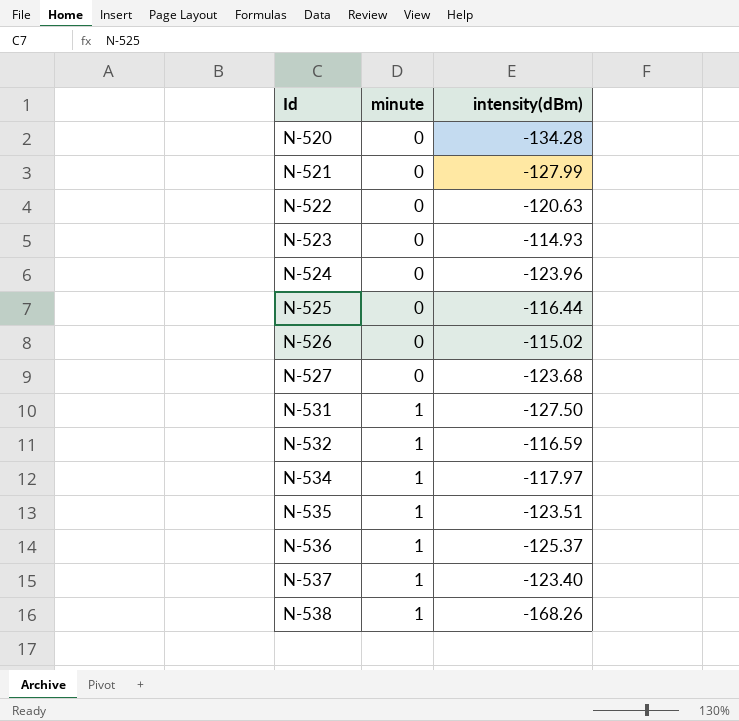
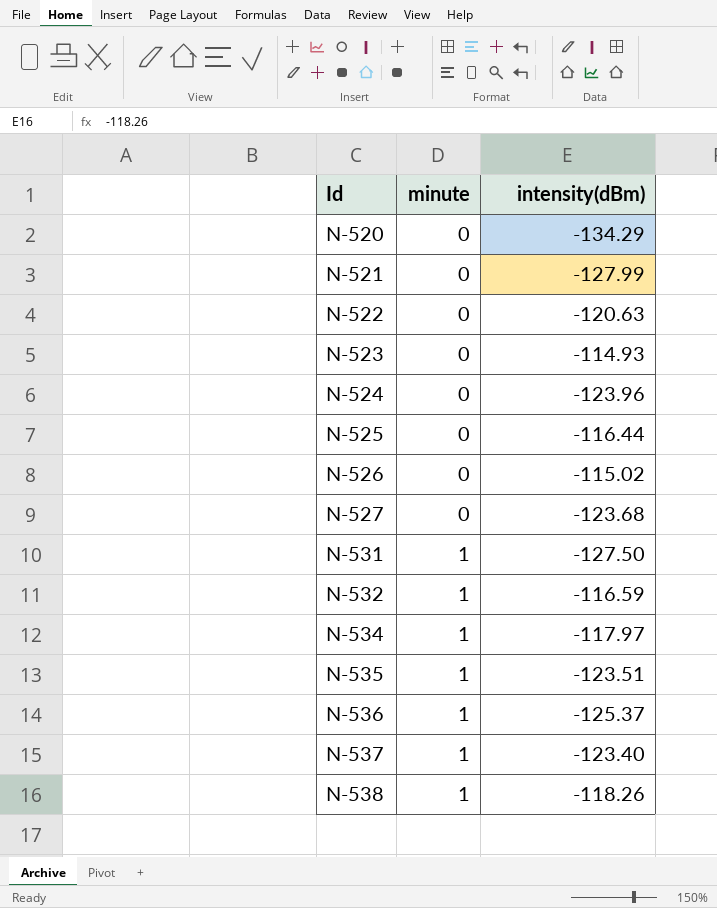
N-520 | intensity(dBm): -134.28 -> -134.29
N-538 | intensity(dBm): -168.26 -> -118.26

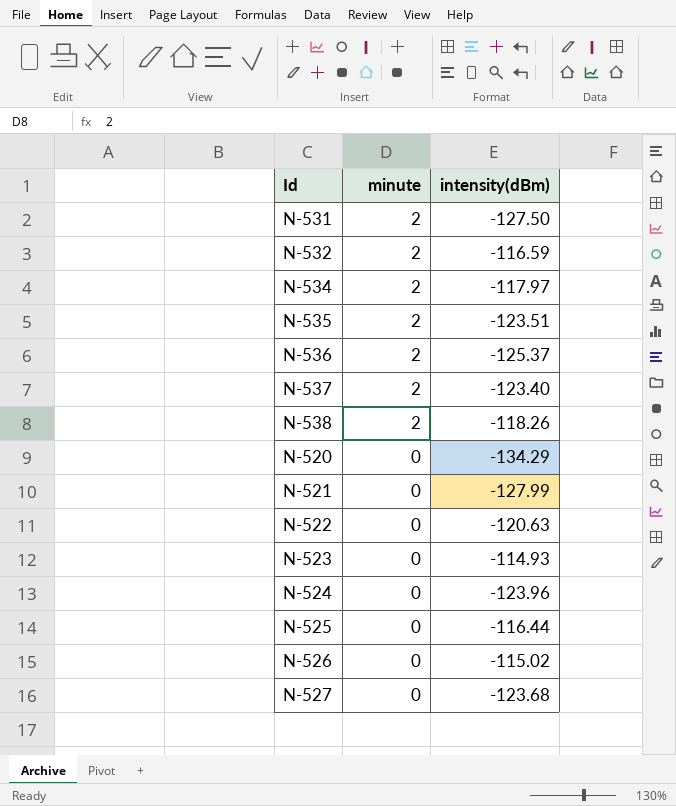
row order: Id ascending -> minute descending
N-531 | minute: 1 -> 2
N-532 | minute: 1 -> 2
N-534 | minute: 1 -> 2
N-535 | minute: 1 -> 2
N-536 | minute: 1 -> 2
N-537 | minute: 1 -> 2
N-538 | minute: 1 -> 2

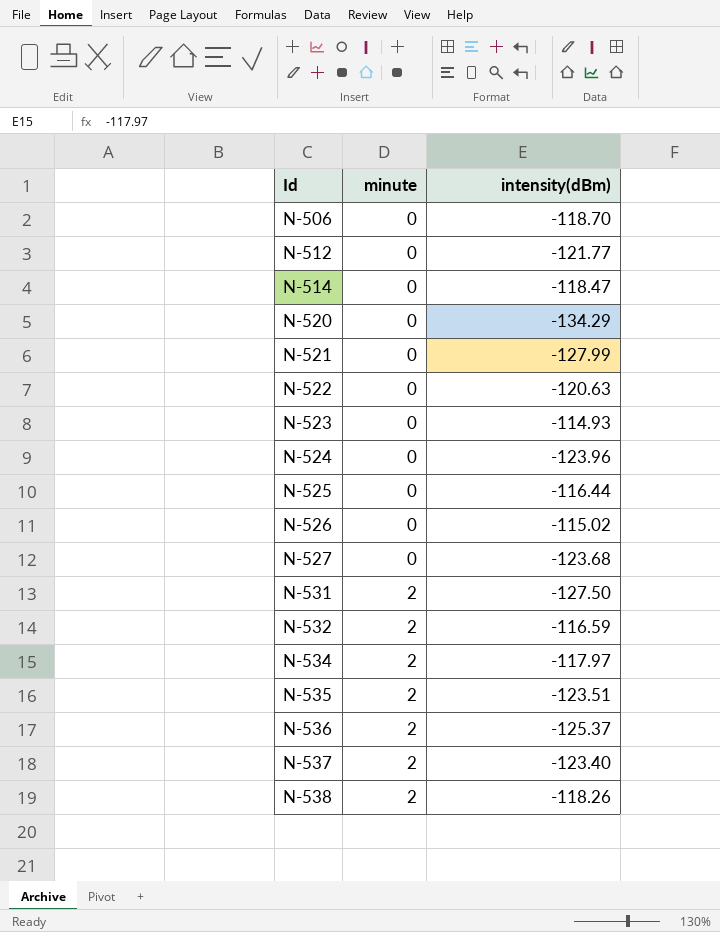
row order: minute descending -> Id ascending
row N-506: none -> 0 | -118.70
row N-512: none -> 0 | -121.77
row N-514: none -> 0 | -118.47

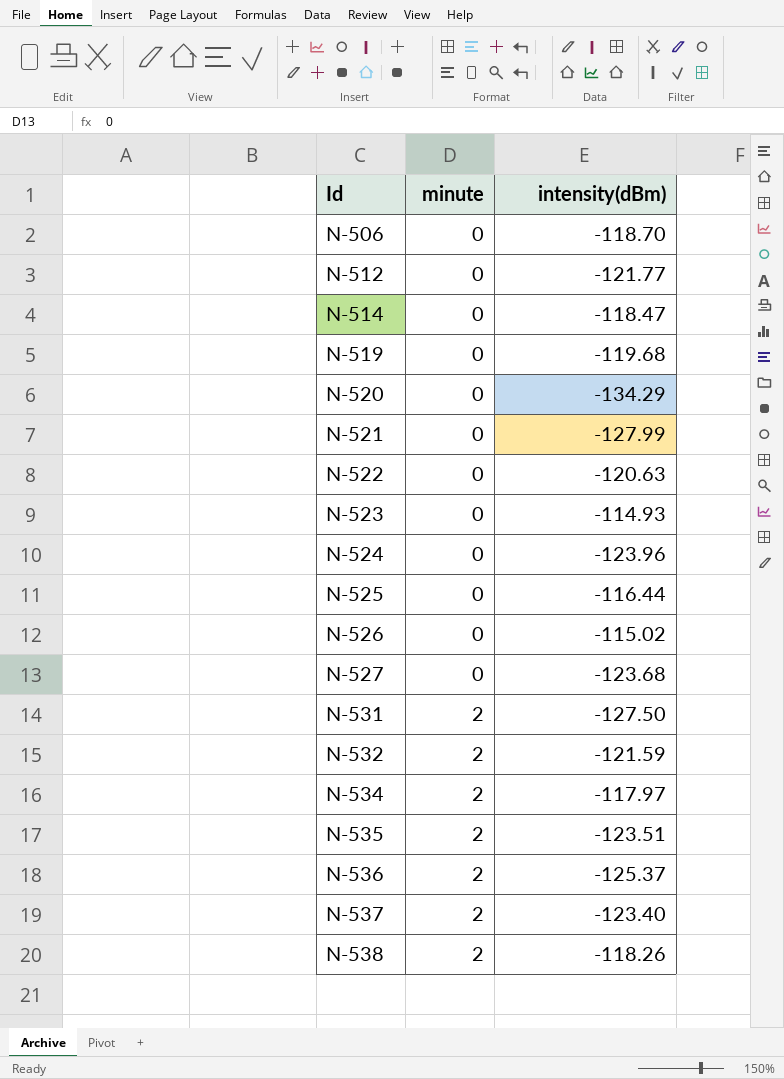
row N-519: none -> 0 | -119.68
N-532 | intensity(dBm): -116.59 -> -121.59

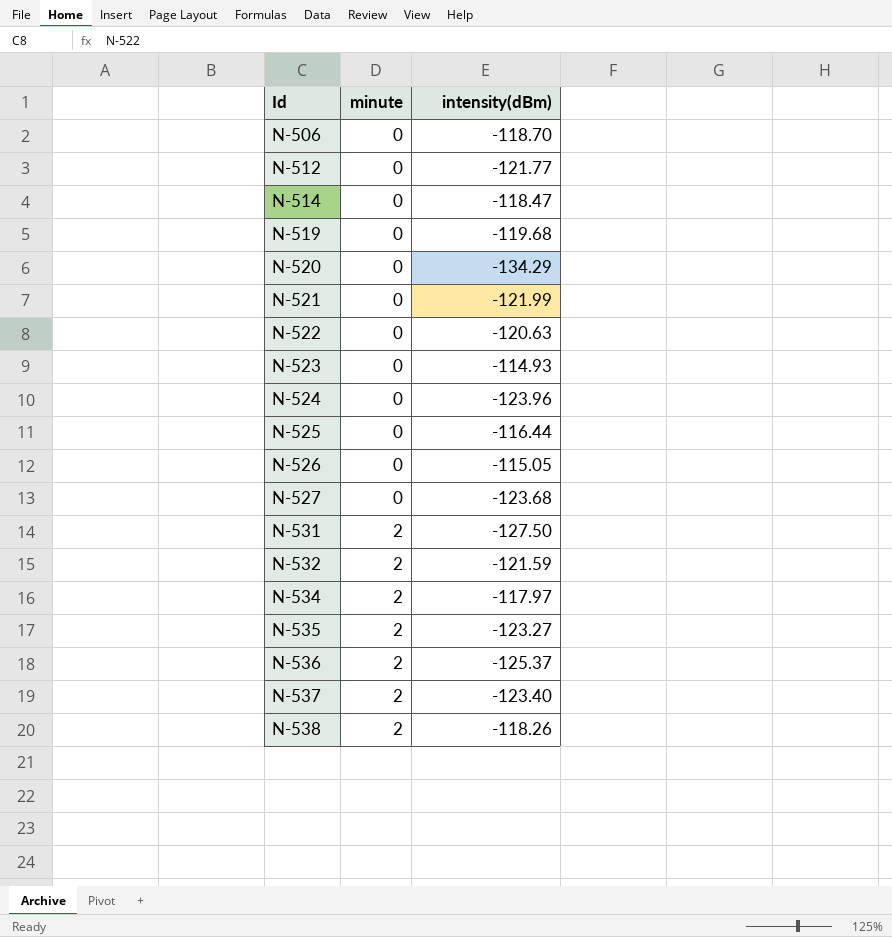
N-521 | intensity(dBm): -127.99 -> -121.99
N-526 | intensity(dBm): -115.02 -> -115.05
N-535 | intensity(dBm): -123.51 -> -123.27

